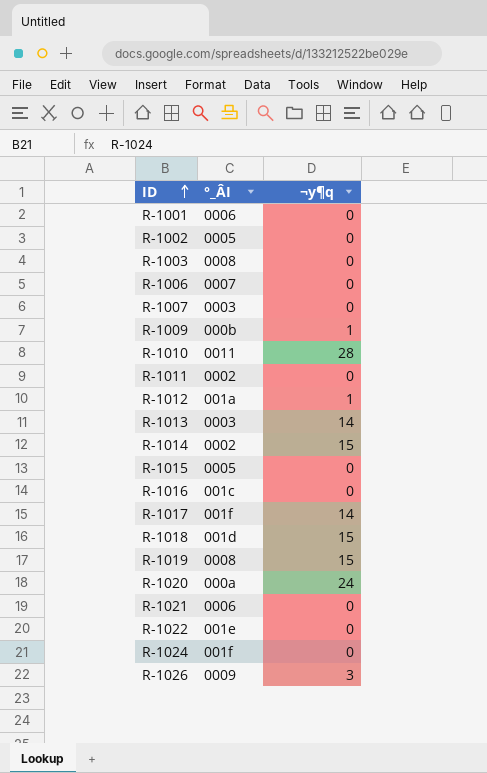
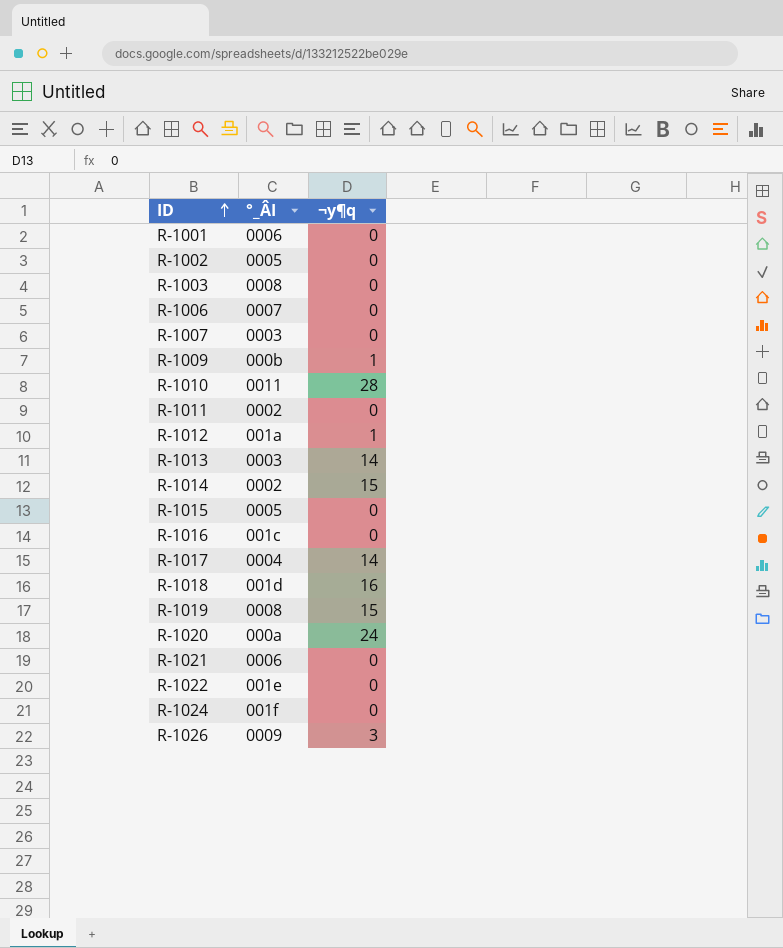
R-1017 | °_ÂI: 001f -> 0004
R-1018 | ¬y¶q: 15 -> 16

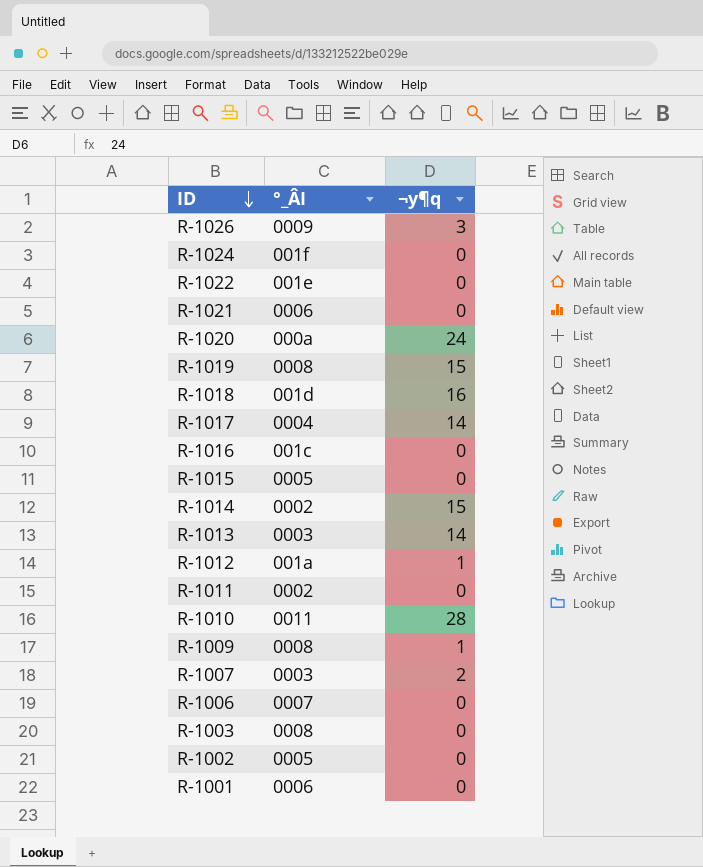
row order: ID ascending -> ID descending
R-1009 | °_ÂI: 000b -> 0008
R-1007 | ¬y¶q: 0 -> 2

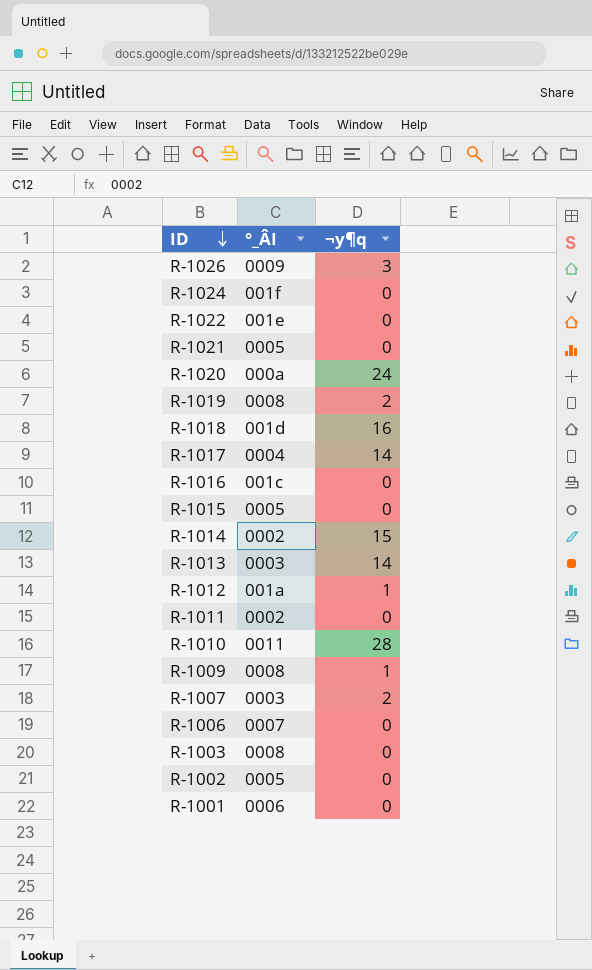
R-1021 | °_ÂI: 0006 -> 0005
R-1019 | ¬y¶q: 15 -> 2

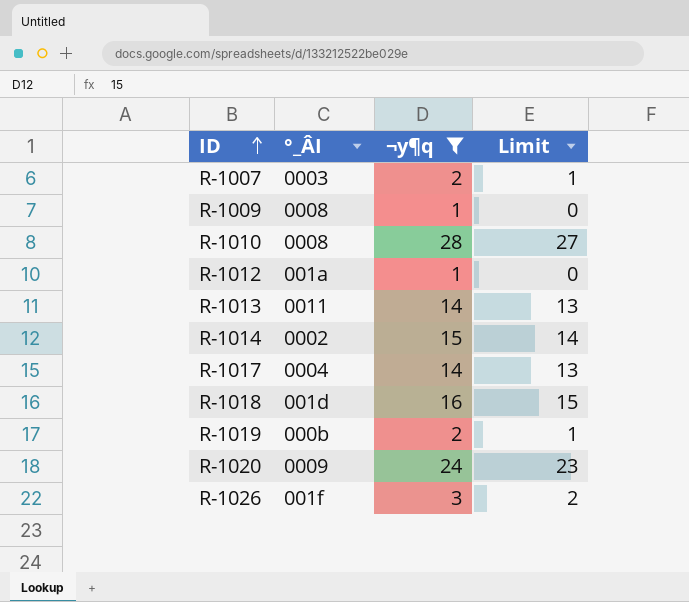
filter: none -> ¬y¶q != 0
row order: ID descending -> ID ascending
column Limit | formula: none -> [¬y¶q] - 1
R-1010 | °_ÂI: 0011 -> 0008
R-1013 | °_ÂI: 0003 -> 0011
R-1019 | °_ÂI: 0008 -> 000b
R-1020 | °_ÂI: 000a -> 0009
R-1026 | °_ÂI: 0009 -> 001f

